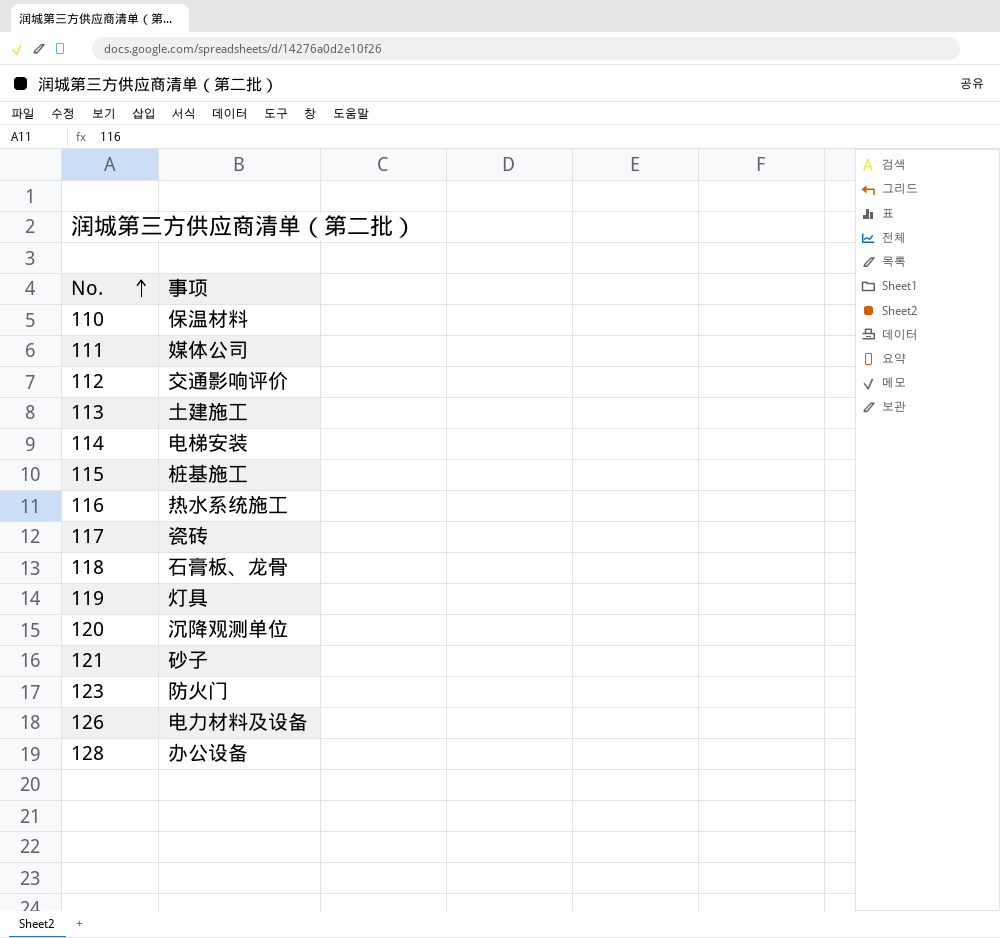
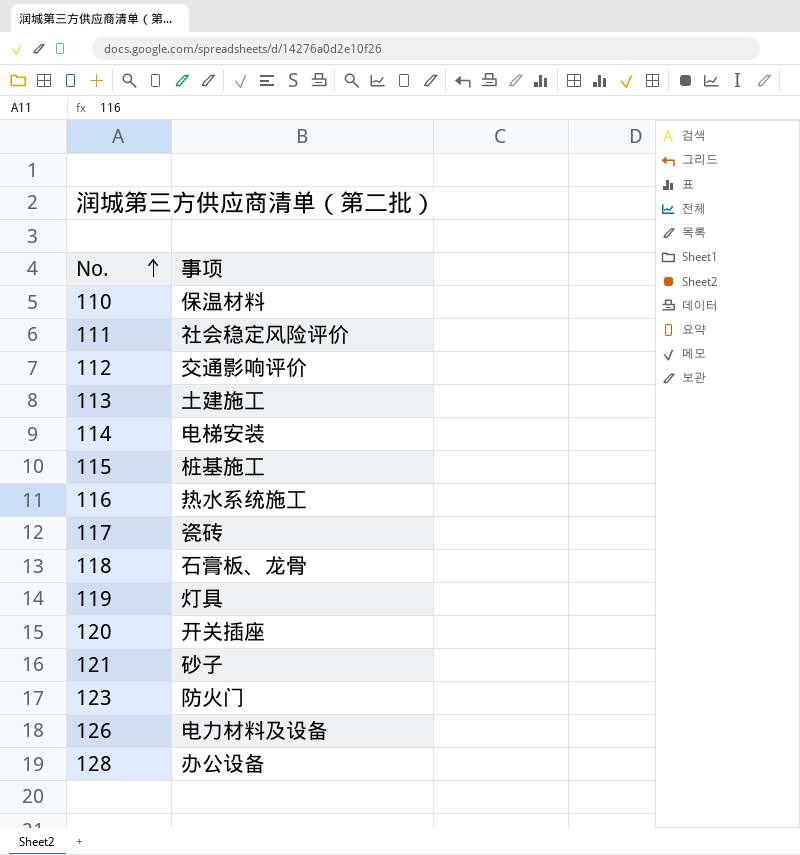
111 | 事项: 媒体公司 -> 社会稳定风险评价
120 | 事项: 沉降观测单位 -> 开关插座

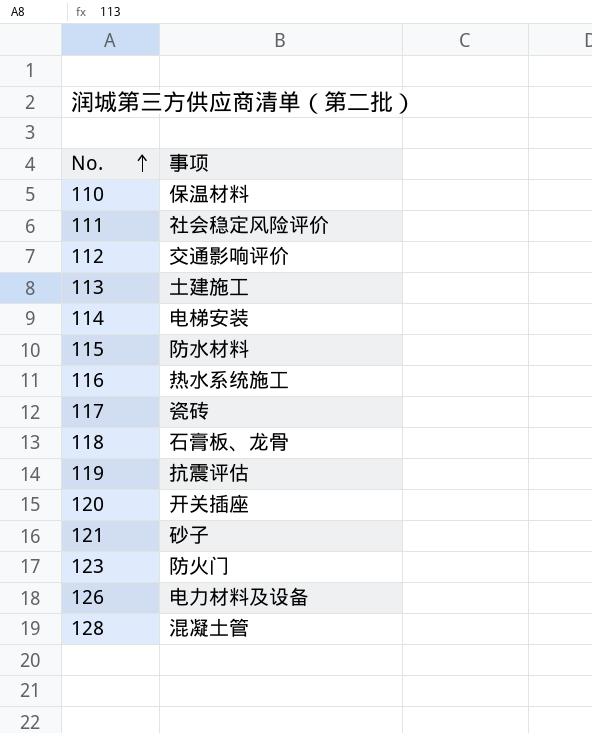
115 | 事项: 桩基施工 -> 防水材料
119 | 事项: 灯具 -> 抗震评估
128 | 事项: 办公设备 -> 混凝土管

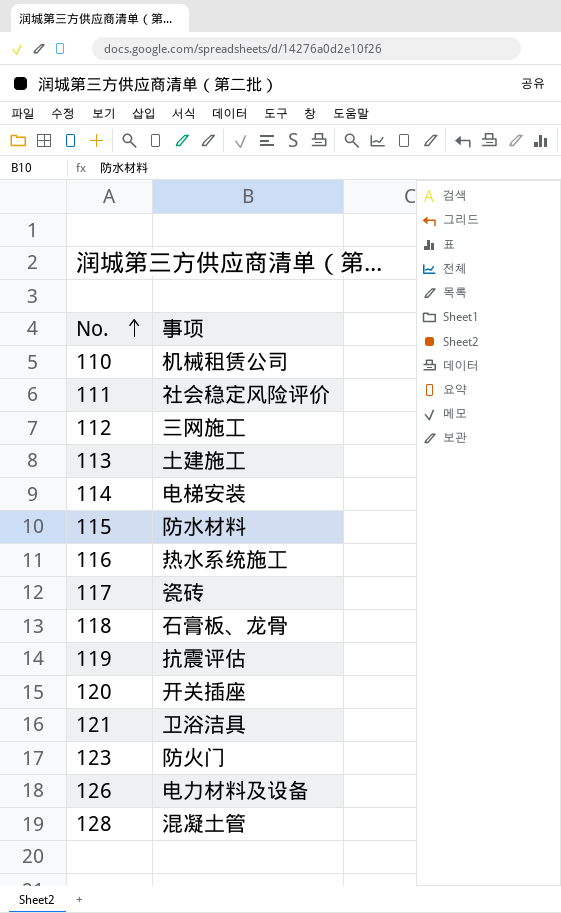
110 | 事项: 保温材料 -> 机械租赁公司
112 | 事项: 交通影响评价 -> 三网施工
121 | 事项: 砂子 -> 卫浴洁具

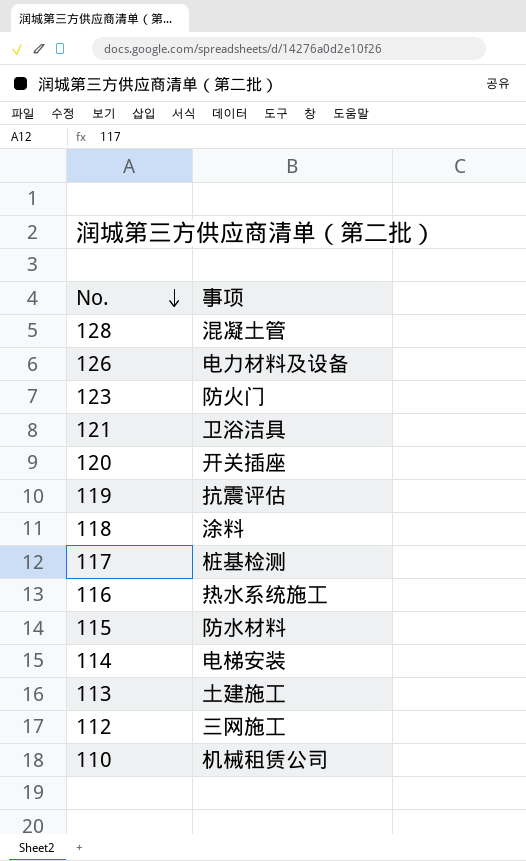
row order: No. ascending -> No. descending
row 111: 社会稳定风险评价 -> none
118 | 事项: 石膏板、龙骨 -> 涂料
117 | 事项: 瓷砖 -> 桩基检测

